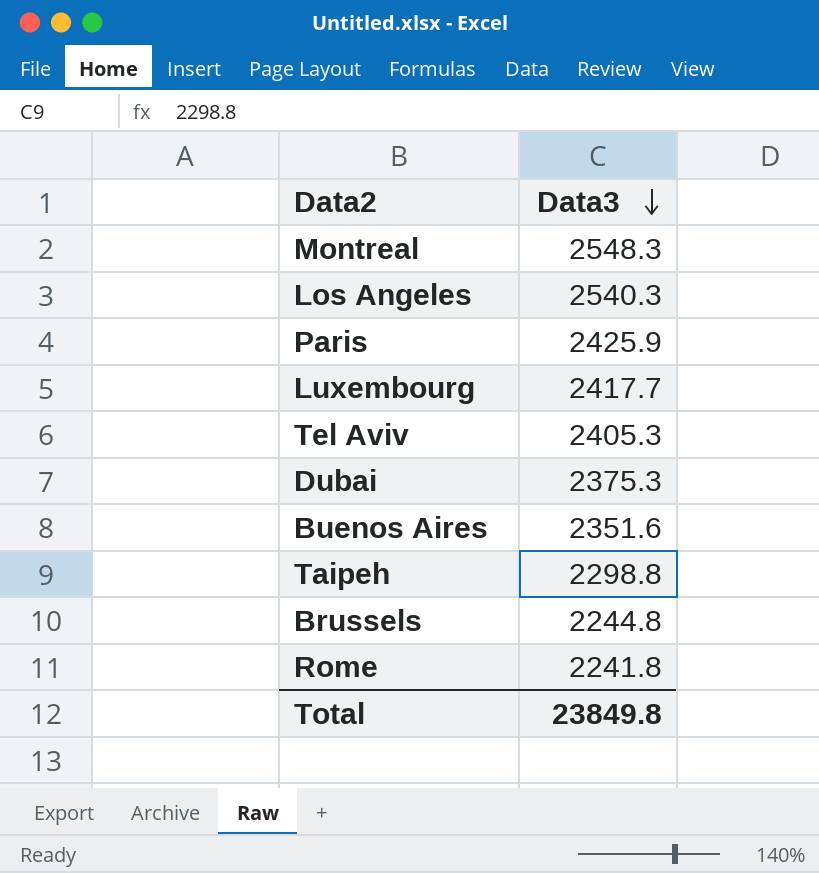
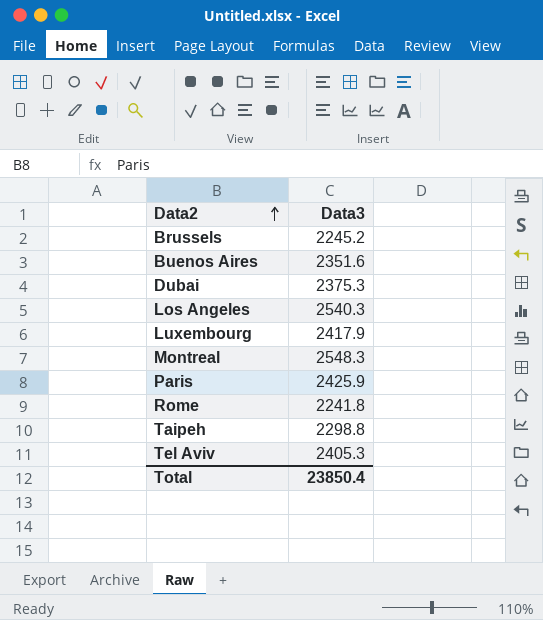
row order: Data3 descending -> Data2 ascending
Brussels | Data3: 2244.8 -> 2245.2
Luxembourg | Data3: 2417.7 -> 2417.9
Total | Data3: 23849.8 -> 23850.4

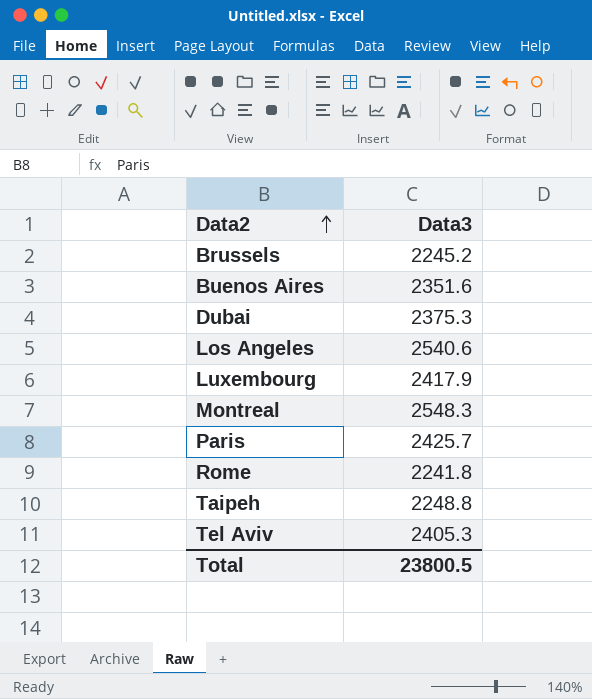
Los Angeles | Data3: 2540.3 -> 2540.6
Paris | Data3: 2425.9 -> 2425.7
Taipeh | Data3: 2298.8 -> 2248.8
Total | Data3: 23850.4 -> 23800.5

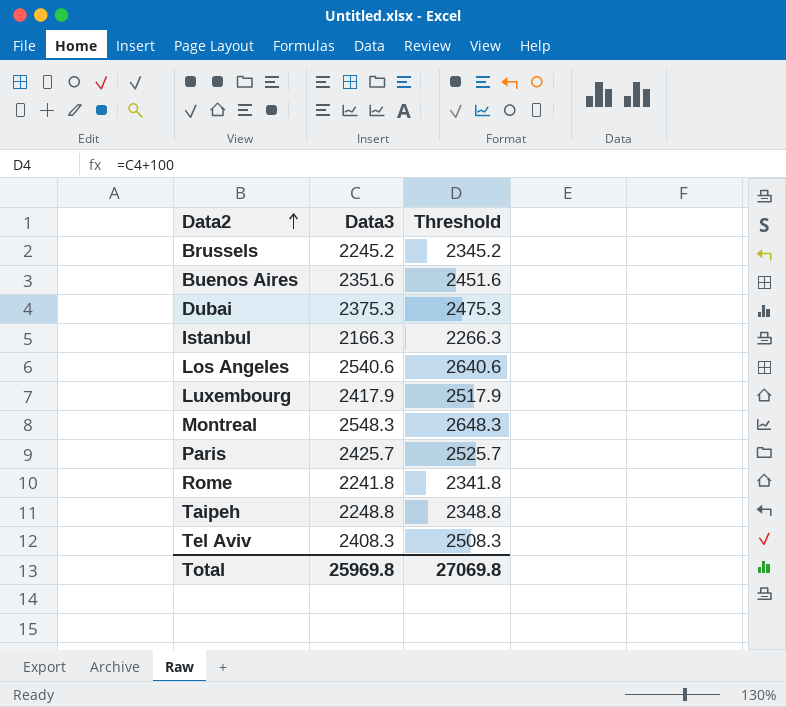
column Threshold | formula: none -> [Data3] + 100
row Istanbul: none -> 2166.3 | 2266.3
Tel Aviv | Data3: 2405.3 -> 2408.3
Total | Data3: 23800.5 -> 25969.8

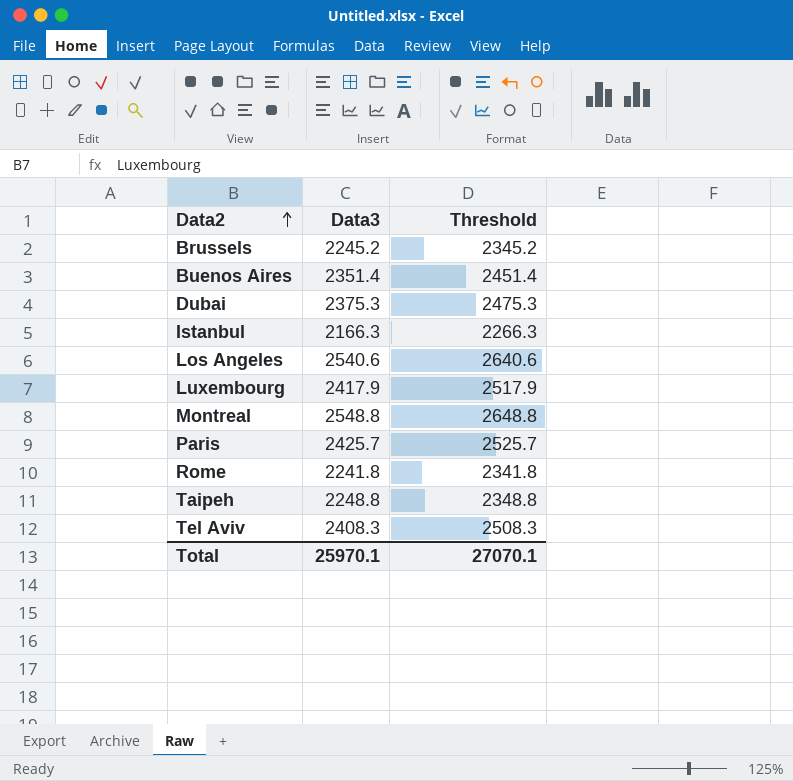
Buenos Aires | Data3: 2351.6 -> 2351.4
Buenos Aires | Threshold: 2451.6 -> 2451.4
Montreal | Data3: 2548.3 -> 2548.8
Montreal | Threshold: 2648.3 -> 2648.8
Total | Data3: 25969.8 -> 25970.1
Total | Threshold: 27069.8 -> 27070.1

